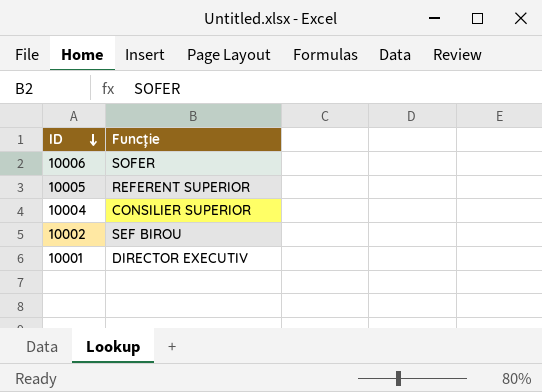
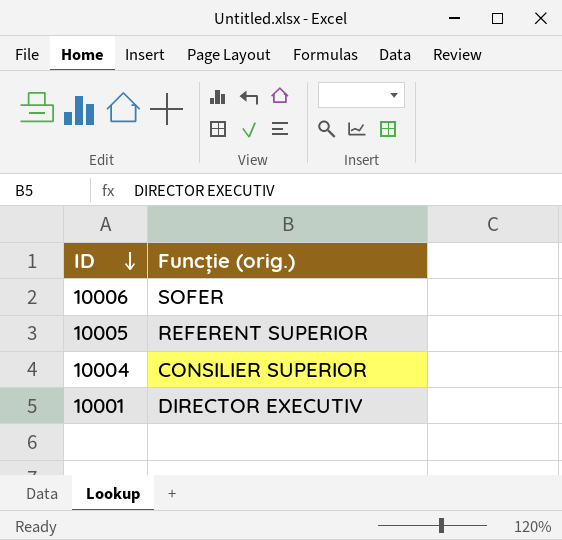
column name: Funcție -> Funcție (orig.)
row 10002: SEF BIROU -> none

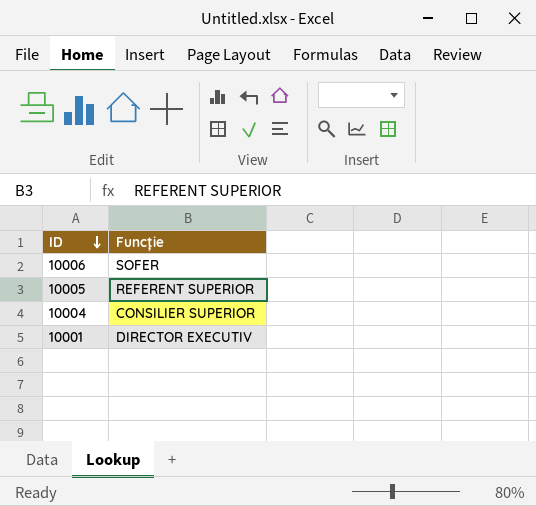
column name: Funcție (orig.) -> Funcție

